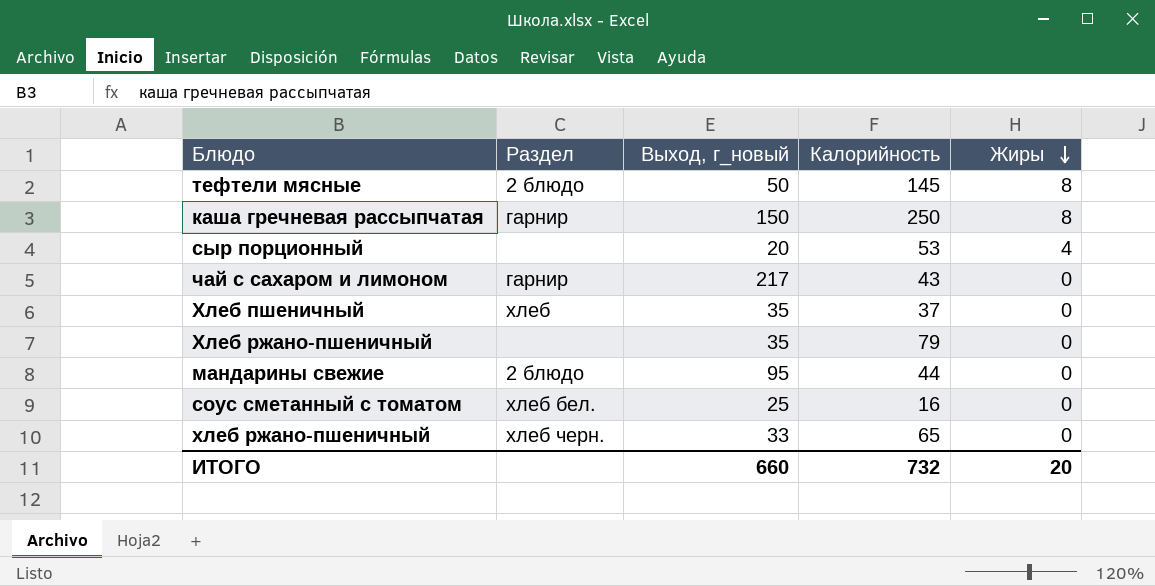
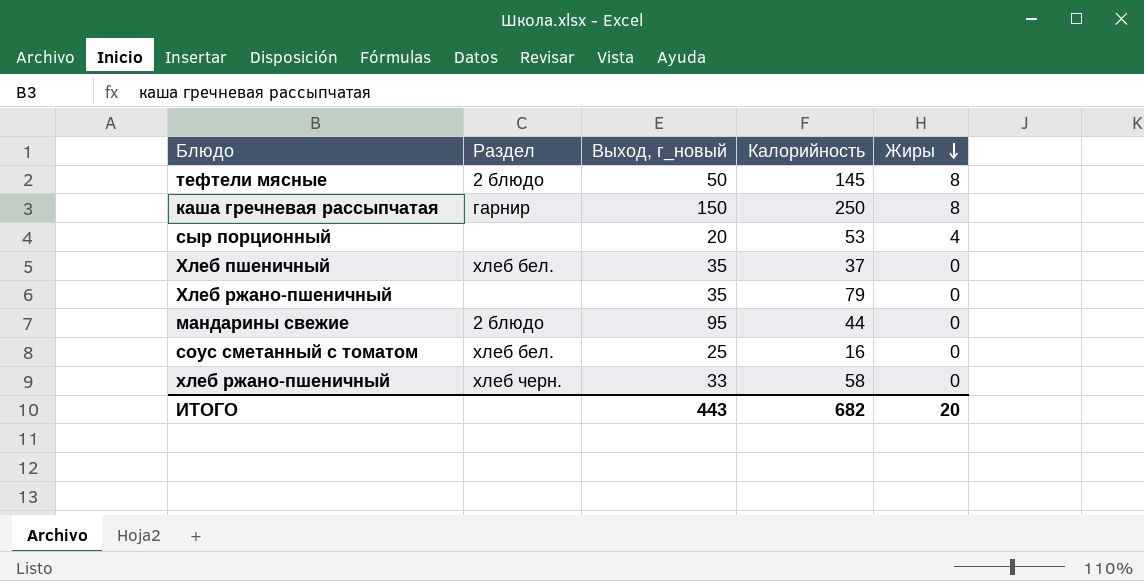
row чай с сахаром и лимоном: гарнир | 217 | 43 | 0 -> none
Хлеб пшеничный | Раздел: хлеб -> хлеб бел.
хлеб ржано-пшеничный | Калорийность: 65 -> 58
ИТОГО | Выход, г_новый: 660 -> 443
ИТОГО | Калорийность: 732 -> 682

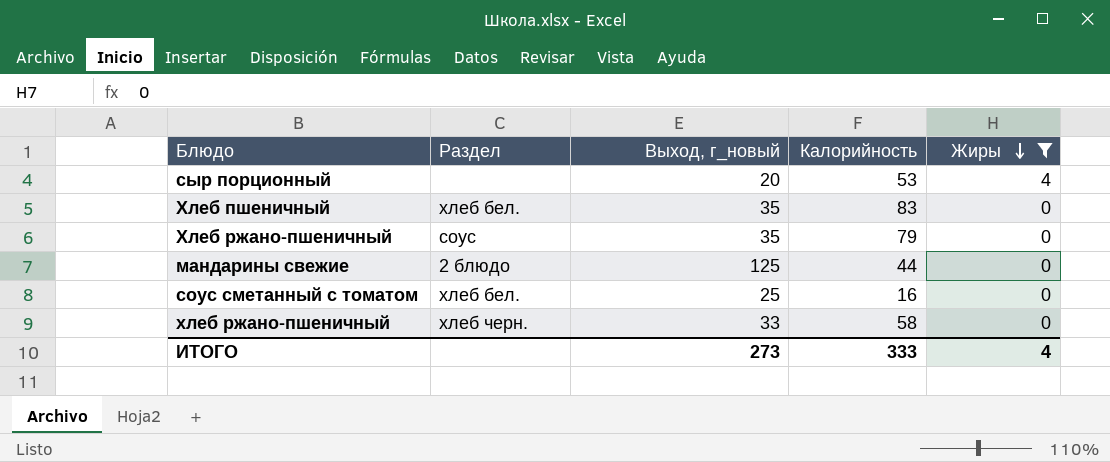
filter: none -> Жиры != 8
Хлеб пшеничный | Калорийность: 37 -> 83
Хлеб ржано-пшеничный | Раздел: none -> соус
мандарины свежие | Выход, г_новый: 95 -> 125
ИТОГО | Выход, г_новый: 443 -> 273
ИТОГО | Калорийность: 682 -> 333
ИТОГО | Жиры: 20 -> 4

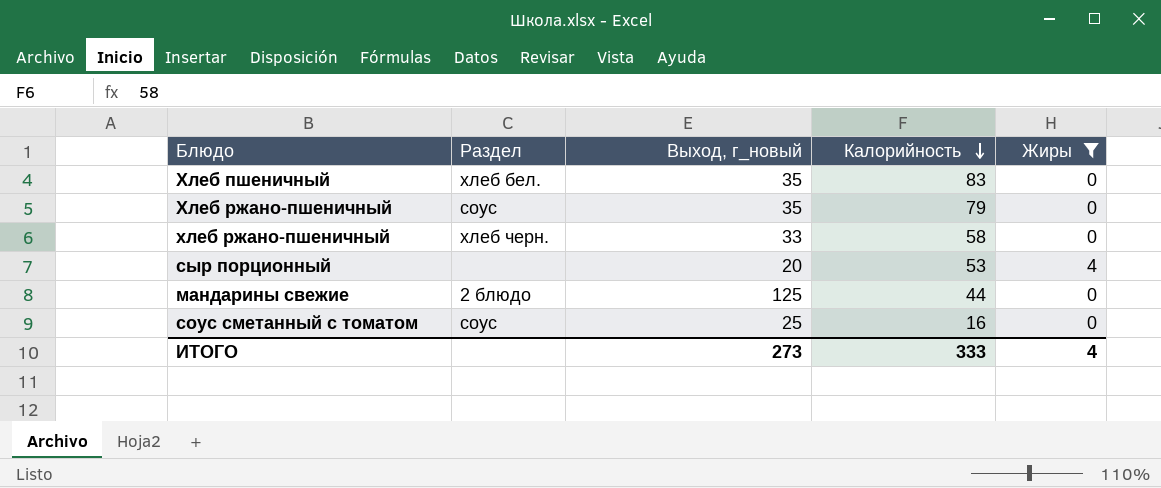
row order: Жиры descending -> Калорийность descending
соус сметанный с томатом | Раздел: хлеб бел. -> соус

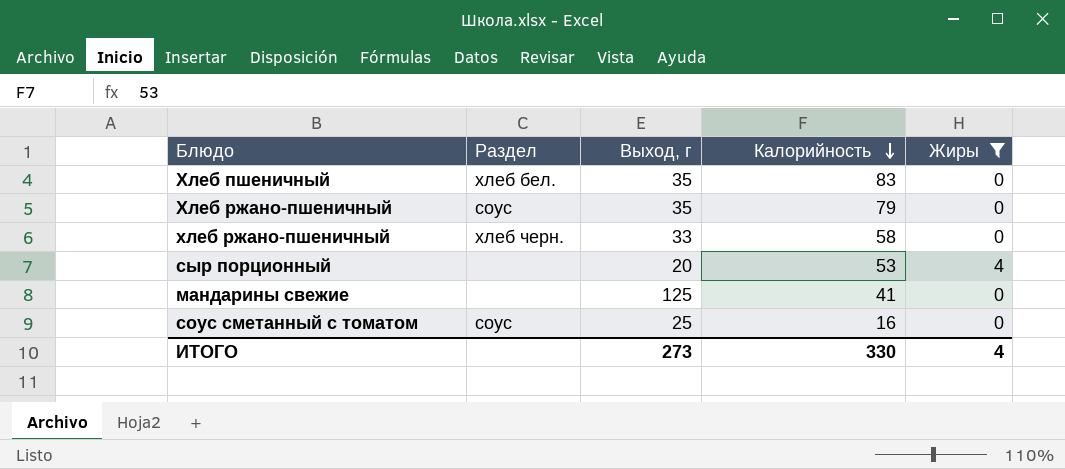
column name: Выход, г_новый -> Выход, г
мандарины свежие | Раздел: 2 блюдо -> none
мандарины свежие | Калорийность: 44 -> 41
ИТОГО | Калорийность: 333 -> 330

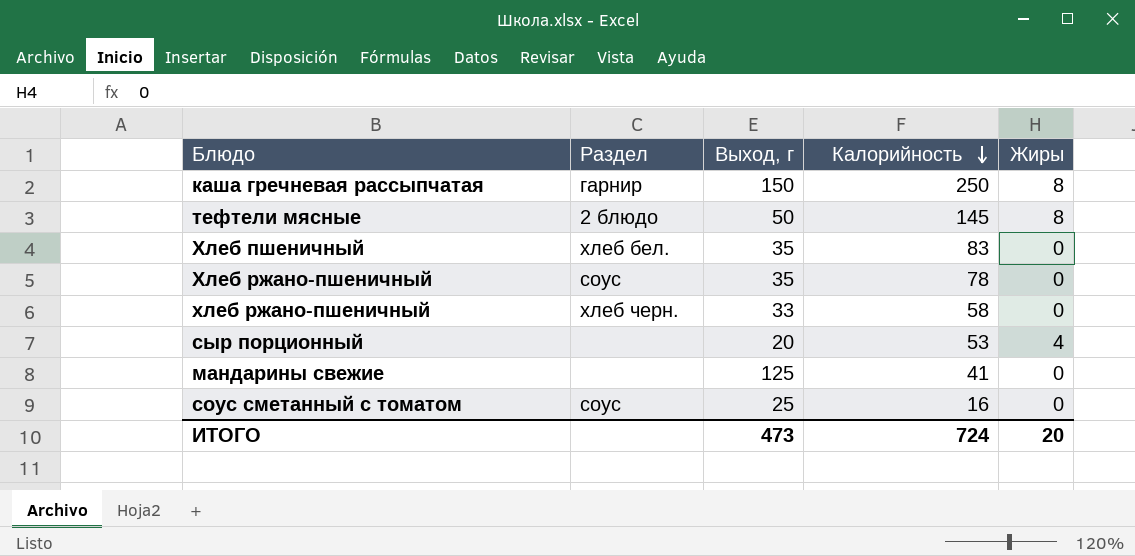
filter: Жиры != 8 -> none
Хлеб ржано-пшеничный | Калорийность: 79 -> 78
ИТОГО | Выход, г: 273 -> 473
ИТОГО | Калорийность: 330 -> 724
ИТОГО | Жиры: 4 -> 20

